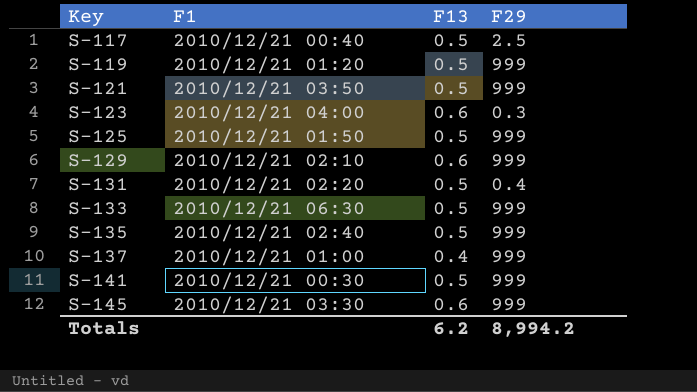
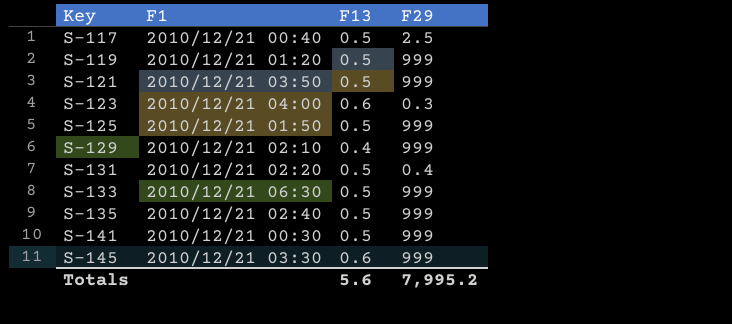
row S-137: 2010/12/21 01:00 | 0.4 | 999 -> none
S-129 | F13: 0.6 -> 0.4
Totals | F13: 6.2 -> 5.6
Totals | F29: 8,994.2 -> 7,995.2

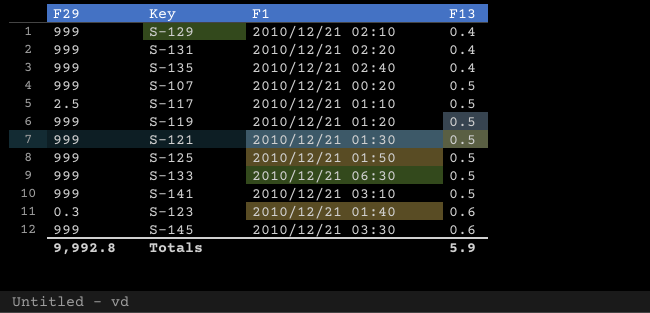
row order: Key ascending -> F13 ascending
column F29 | position: 4 -> 1
S-131 | F29: 0.4 -> 999
S-131 | F13: 0.5 -> 0.4
S-135 | F13: 0.5 -> 0.4
row S-107: none -> 999 | 2010/12/21 00:20 | 0.5
S-117 | F1: 2010/12/21 00:40 -> 2010/12/21 01:10
S-121 | F1: 2010/12/21 03:50 -> 2010/12/21 01:30
S-141 | F1: 2010/12/21 00:30 -> 2010/12/21 03:10
S-123 | F1: 2010/12/21 04:00 -> 2010/12/21 01:40
Totals | F29: 7,995.2 -> 9,992.8
Totals | F13: 5.6 -> 5.9

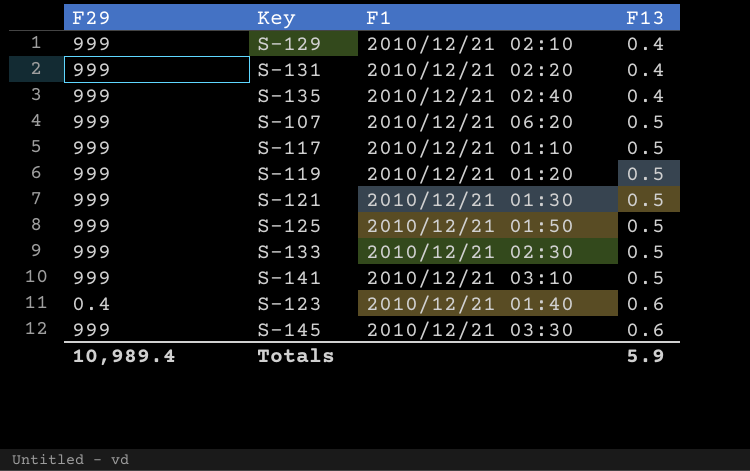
S-107 | F1: 2010/12/21 00:20 -> 2010/12/21 06:20
S-117 | F29: 2.5 -> 999
S-133 | F1: 2010/12/21 06:30 -> 2010/12/21 02:30
S-123 | F29: 0.3 -> 0.4
Totals | F29: 9,992.8 -> 10,989.4

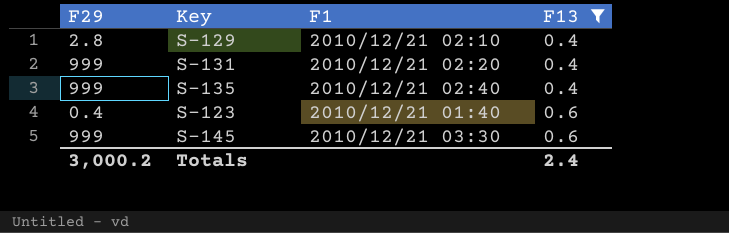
filter: none -> F13 != 0.5
S-129 | F29: 999 -> 2.8
Totals | F29: 10,989.4 -> 3,000.2
Totals | F13: 5.9 -> 2.4

